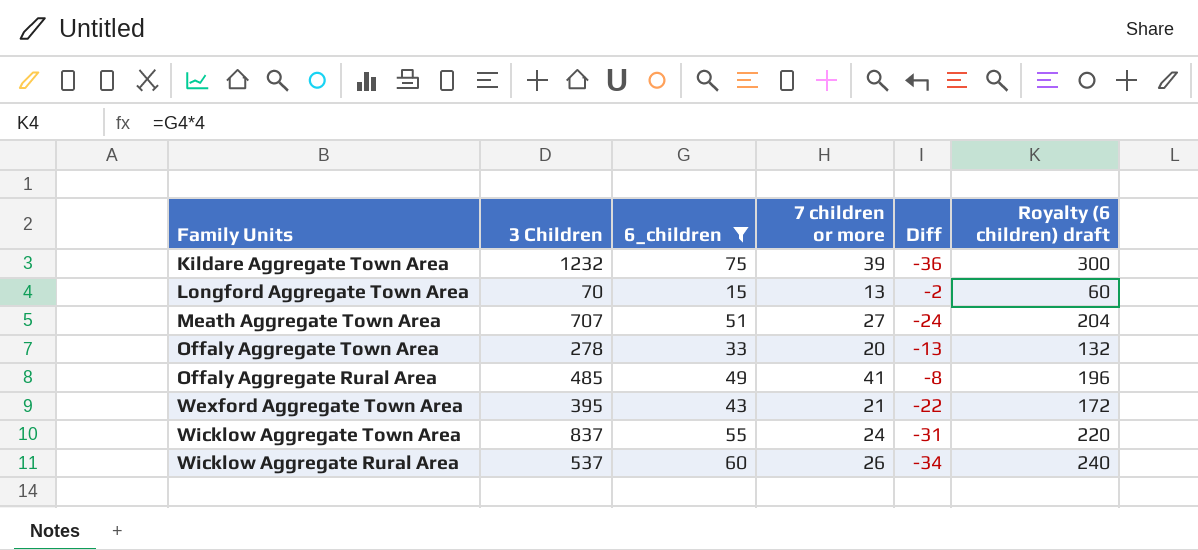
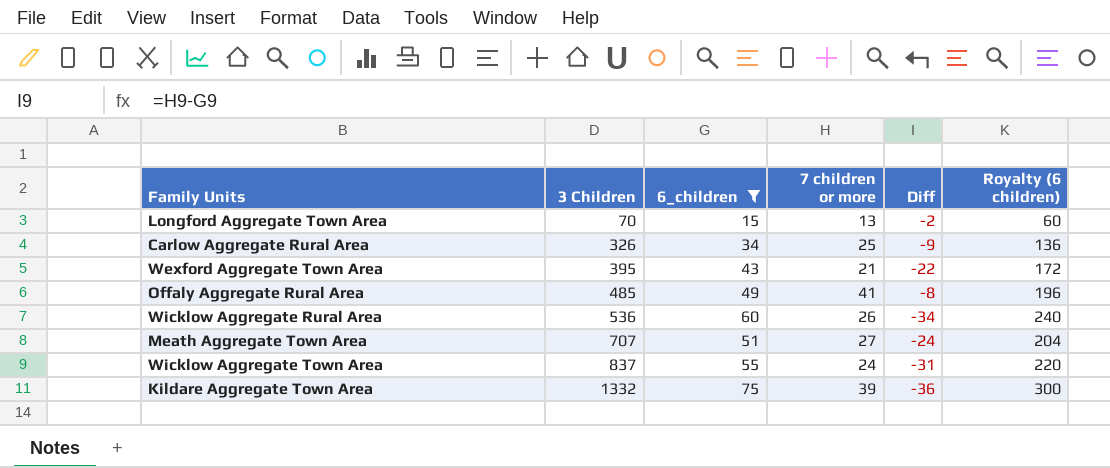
row order: none -> 3 Children ascending
column name: Royalty (6 children) draft -> Royalty (6 children)
row Offaly Aggregate Town Area: 278 | 33 | 20 | -13 | 132 -> none
row Carlow Aggregate Rural Area: none -> 326 | 34 | 25 | -9 | 136
Wicklow Aggregate Rural Area | 3 Children: 537 -> 536
Kildare Aggregate Town Area | 3 Children: 1232 -> 1332

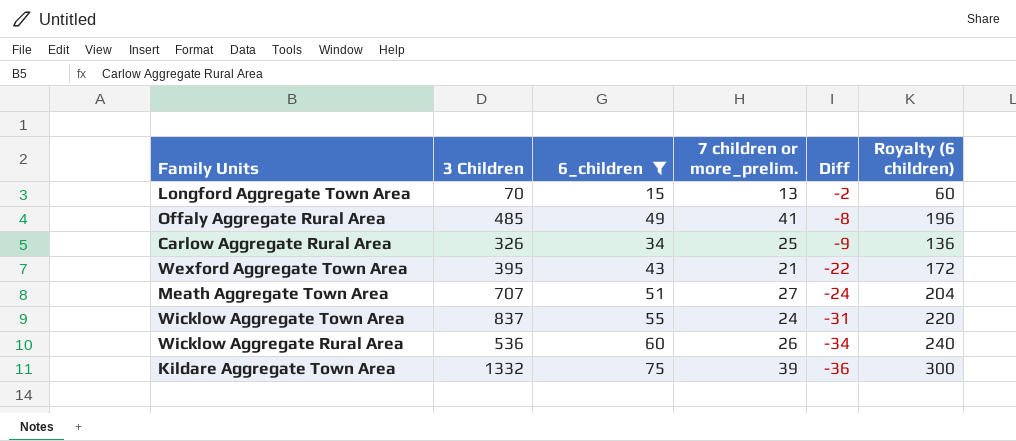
row order: 3 Children ascending -> Diff descending
column name: 7 children or more -> 7 children or more_prelim.

